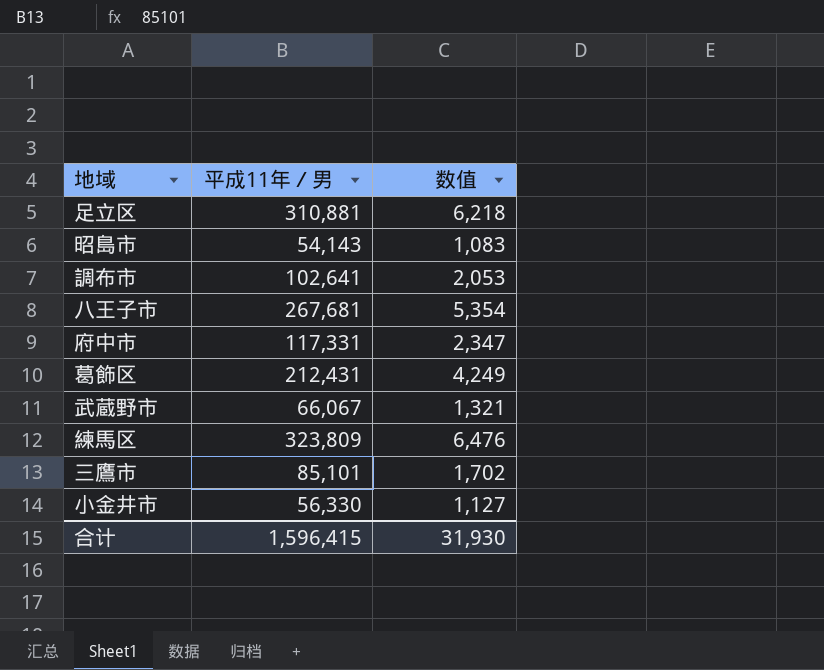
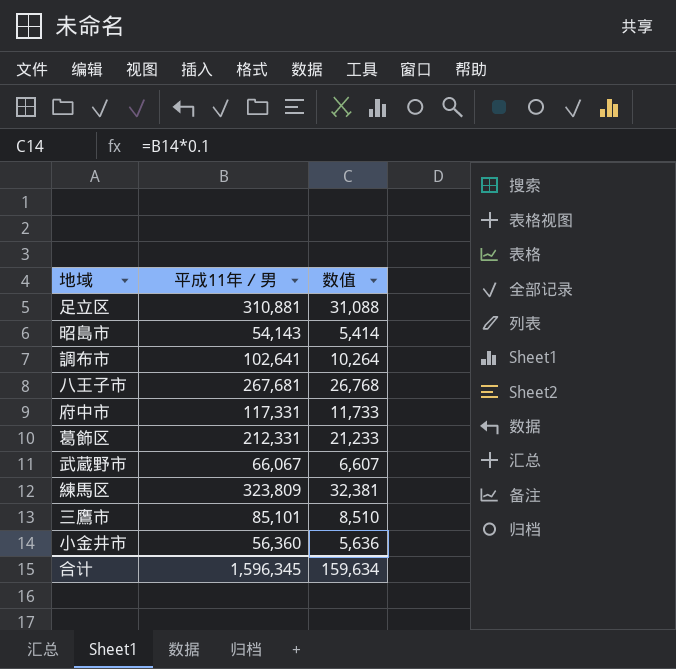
column 数值 | formula: [平成11年／男] * 0.02 -> [平成11年／男] * 0.1
葛飾区 | 平成11年／男: 212,431 -> 212,331
小金井市 | 平成11年／男: 56,330 -> 56,360
合计 | 平成11年／男: 1,596,415 -> 1,596,345
合计 | 数值: 31,930 -> 159,634

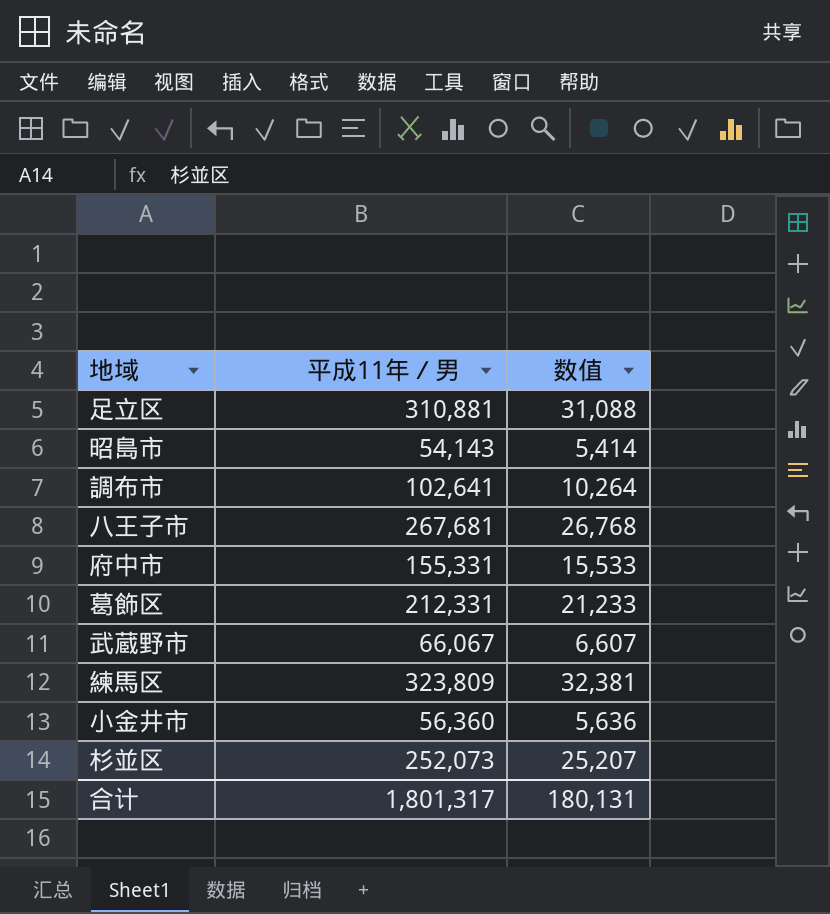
row 三鷹市: 85,101 | 8,510 -> none
府中市 | 平成11年／男: 117,331 -> 155,331
府中市 | 数值: 11,733 -> 15,533
row 杉並区: none -> 252,073 | 25,207
合计 | 平成11年／男: 1,596,345 -> 1,801,317
合计 | 数值: 159,634 -> 180,131

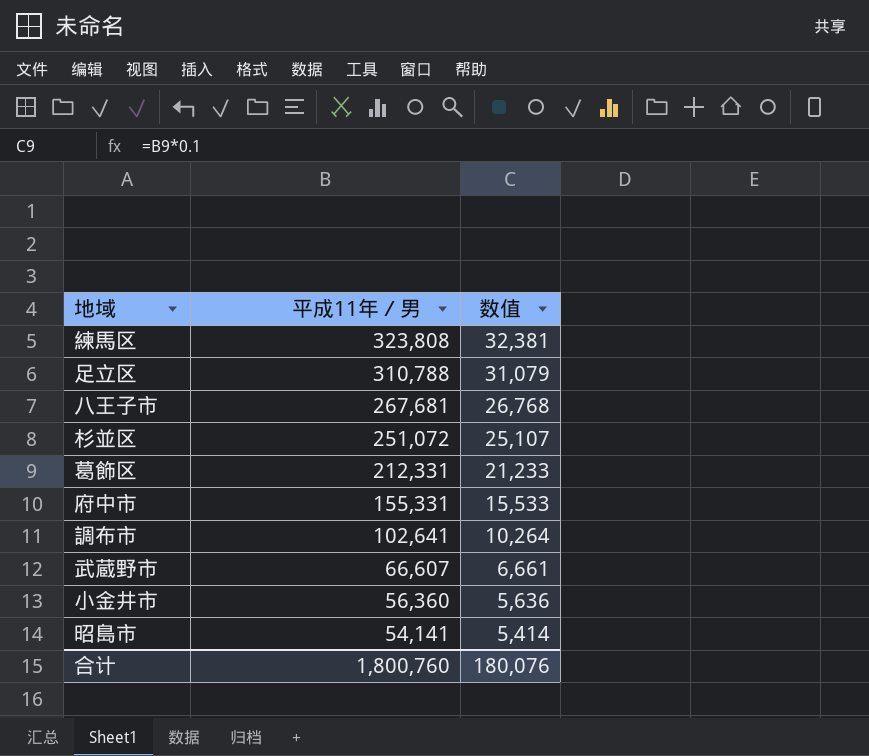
row order: none -> 平成11年／男 descending
練馬区 | 平成11年／男: 323,809 -> 323,808
足立区 | 平成11年／男: 310,881 -> 310,788
足立区 | 数值: 31,088 -> 31,079
杉並区 | 平成11年／男: 252,073 -> 251,072
杉並区 | 数值: 25,207 -> 25,107
武蔵野市 | 平成11年／男: 66,067 -> 66,607
武蔵野市 | 数值: 6,607 -> 6,661
昭島市 | 平成11年／男: 54,143 -> 54,141
合计 | 平成11年／男: 1,801,317 -> 1,800,760
合计 | 数值: 180,131 -> 180,076

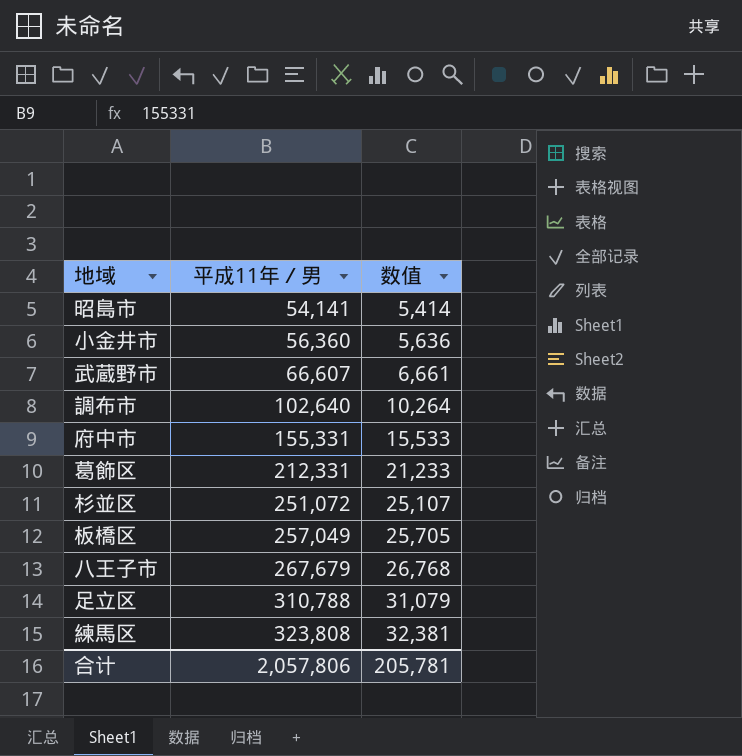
row order: 平成11年／男 descending -> 平成11年／男 ascending
調布市 | 平成11年／男: 102,641 -> 102,640
row 板橋区: none -> 257,049 | 25,705
八王子市 | 平成11年／男: 267,681 -> 267,679
合计 | 平成11年／男: 1,800,760 -> 2,057,806
合计 | 数值: 180,076 -> 205,781

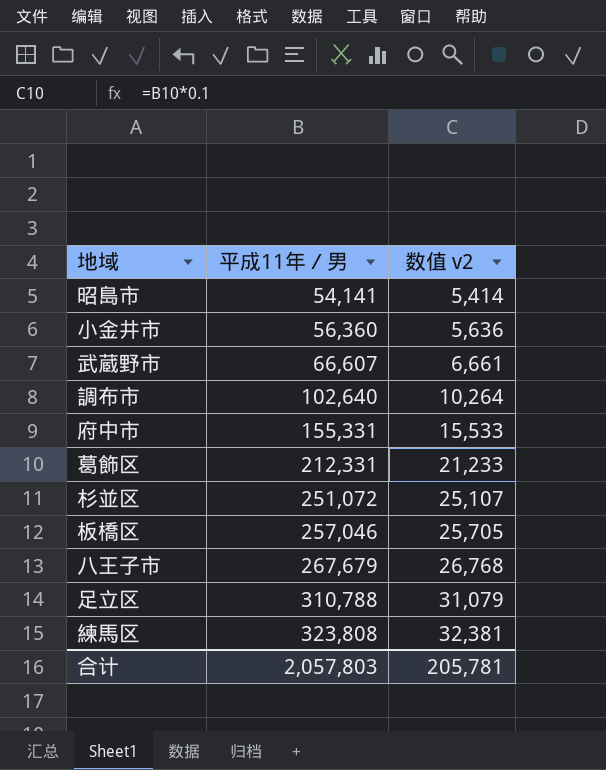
column name: 数值 -> 数值 v2
板橋区 | 平成11年／男: 257,049 -> 257,046
合计 | 平成11年／男: 2,057,806 -> 2,057,803

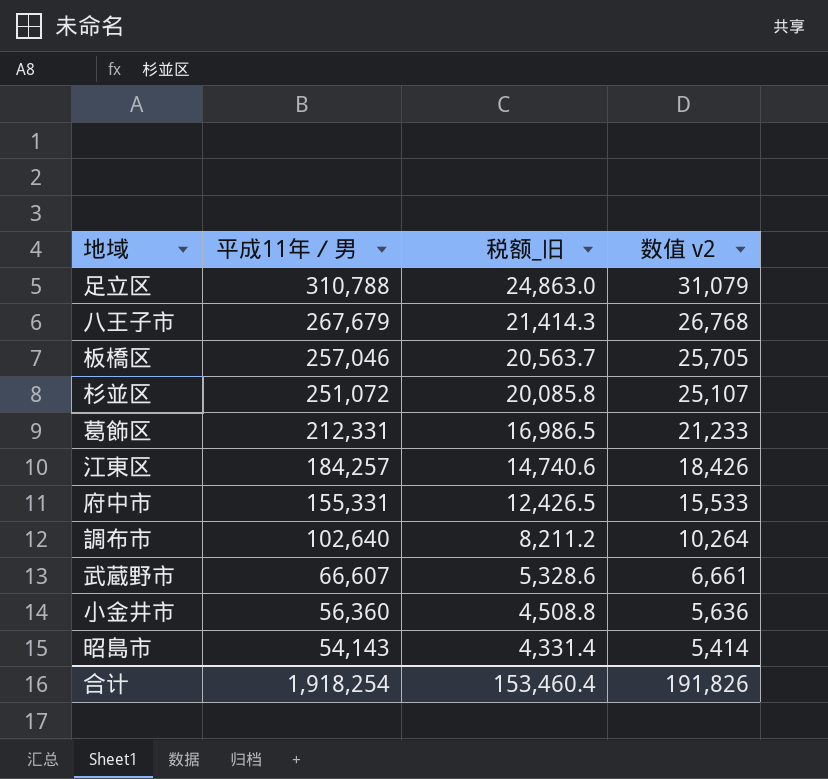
row order: 平成11年／男 ascending -> 平成11年／男 descending
column 税额_旧 | formula: none -> [平成11年／男] * 0.08
row 練馬区: 323,808 | 32,381 -> none
row 江東区: none -> 184,257 | 14,740.6 | 18,426
昭島市 | 平成11年／男: 54,141 -> 54,143
合计 | 平成11年／男: 2,057,803 -> 1,918,254
合计 | 数值 v2: 205,781 -> 191,826

